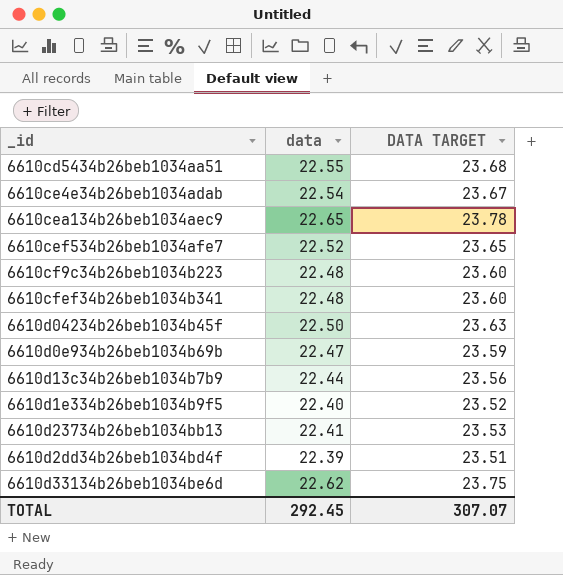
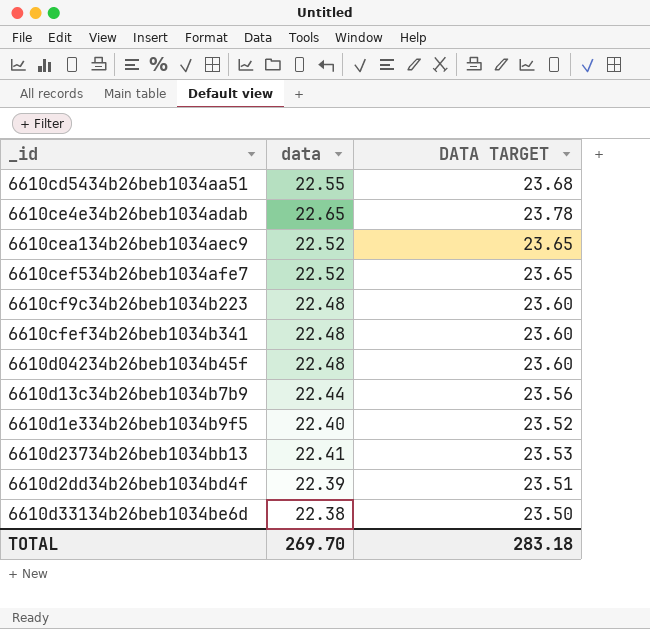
row 6610d0e934b26beb1034b69b: 22.47 | 23.59 -> none
6610ce4e34b26beb1034adab | data: 22.54 -> 22.65
6610ce4e34b26beb1034adab | DATA TARGET: 23.67 -> 23.78
6610cea134b26beb1034aec9 | data: 22.65 -> 22.52
6610cea134b26beb1034aec9 | DATA TARGET: 23.78 -> 23.65
6610d04234b26beb1034b45f | data: 22.50 -> 22.48
6610d04234b26beb1034b45f | DATA TARGET: 23.63 -> 23.60
6610d33134b26beb1034be6d | data: 22.62 -> 22.38
6610d33134b26beb1034be6d | DATA TARGET: 23.75 -> 23.50
TOTAL | data: 292.45 -> 269.70
TOTAL | DATA TARGET: 307.07 -> 283.18

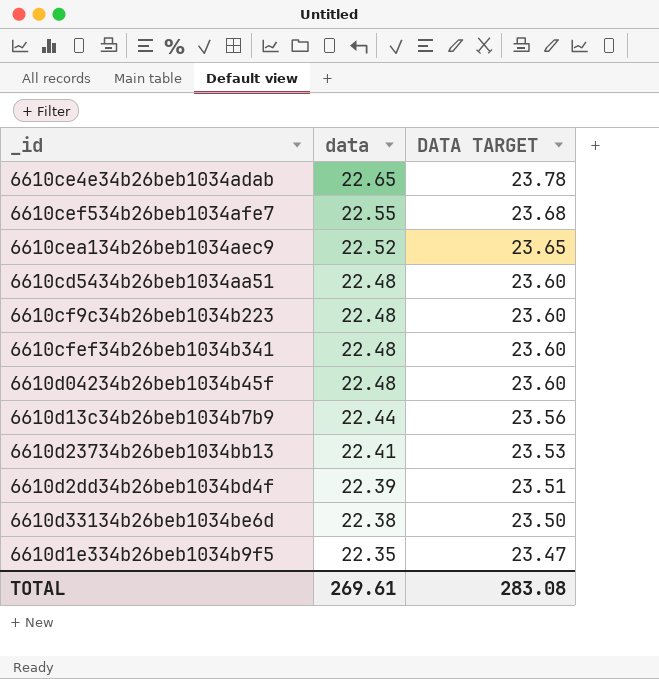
row order: none -> data descending
6610cef534b26beb1034afe7 | data: 22.52 -> 22.55
6610cef534b26beb1034afe7 | DATA TARGET: 23.65 -> 23.68
6610cd5434b26beb1034aa51 | data: 22.55 -> 22.48
6610cd5434b26beb1034aa51 | DATA TARGET: 23.68 -> 23.60
6610d1e334b26beb1034b9f5 | data: 22.40 -> 22.35
6610d1e334b26beb1034b9f5 | DATA TARGET: 23.52 -> 23.47
TOTAL | data: 269.70 -> 269.61
TOTAL | DATA TARGET: 283.18 -> 283.08

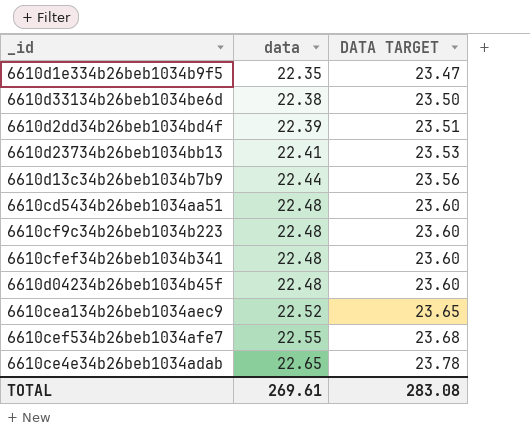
row order: data descending -> data ascending

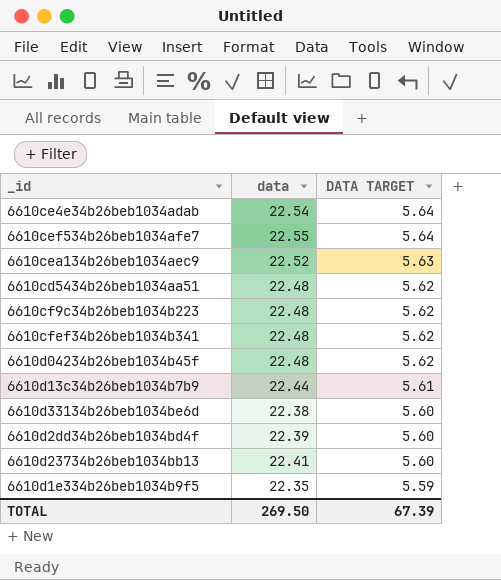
row order: data ascending -> DATA TARGET descending
column DATA TARGET | formula: [data] * 1.05 -> [data] * 0.25
6610ce4e34b26beb1034adab | data: 22.65 -> 22.54
TOTAL | data: 269.61 -> 269.50
TOTAL | DATA TARGET: 283.08 -> 67.39

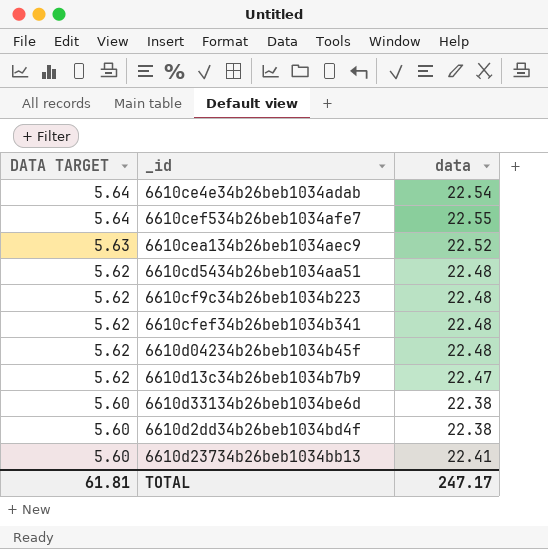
column DATA TARGET | position: 3 -> 1
row 6610d1e334b26beb1034b9f5: 22.35 | 5.59 -> none
6610d13c34b26beb1034b7b9 | DATA TARGET: 5.61 -> 5.62
6610d13c34b26beb1034b7b9 | data: 22.44 -> 22.47
6610d2dd34b26beb1034bd4f | data: 22.39 -> 22.38
TOTAL | DATA TARGET: 67.39 -> 61.81
TOTAL | data: 269.50 -> 247.17

